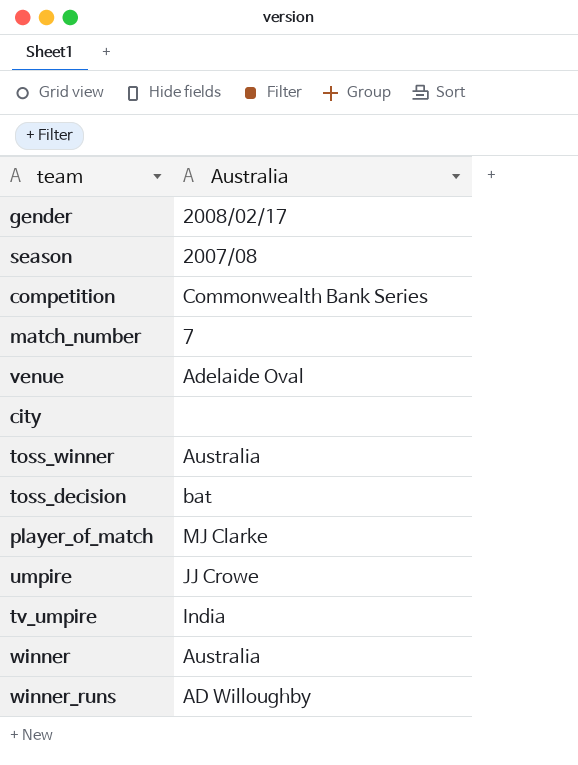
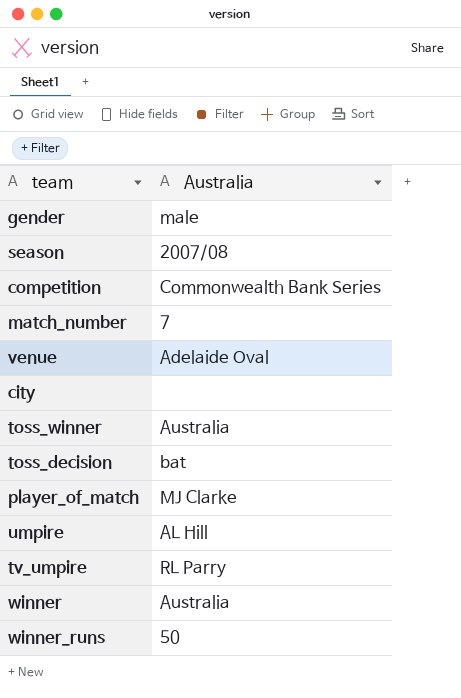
gender | Australia: 2008/02/17 -> male
umpire | Australia: JJ Crowe -> AL Hill
tv_umpire | Australia: India -> RL Parry
winner_runs | Australia: AD Willoughby -> 50

